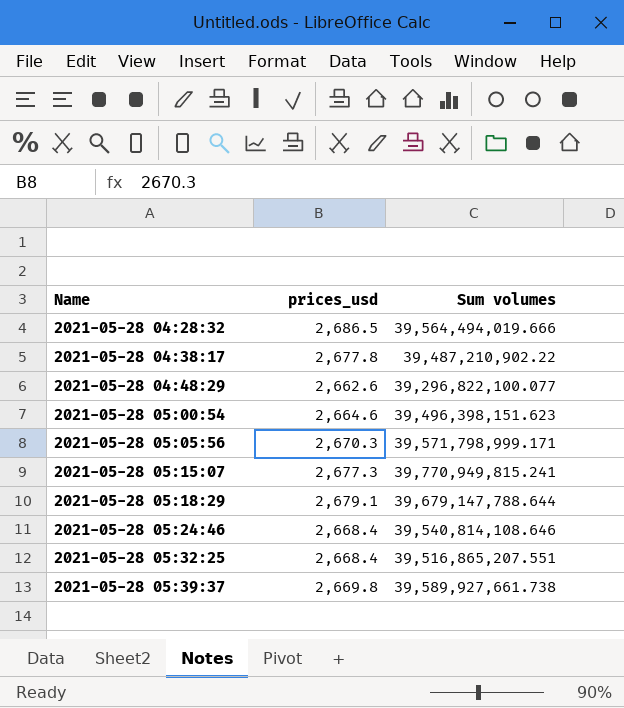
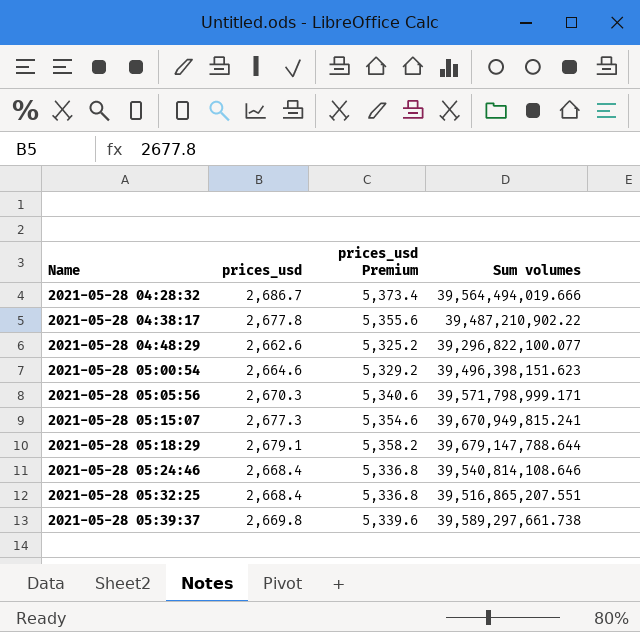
column prices_usd Premium | formula: none -> [prices_usd] * 2
2021-05-28 04:28:32 | prices_usd: 2,686.5 -> 2,686.7
2021-05-28 05:15:07 | Sum volumes: 39,770,949,815.241 -> 39,670,949,815.241
2021-05-28 05:39:37 | Sum volumes: 39,589,927,661.738 -> 39,589,297,661.738

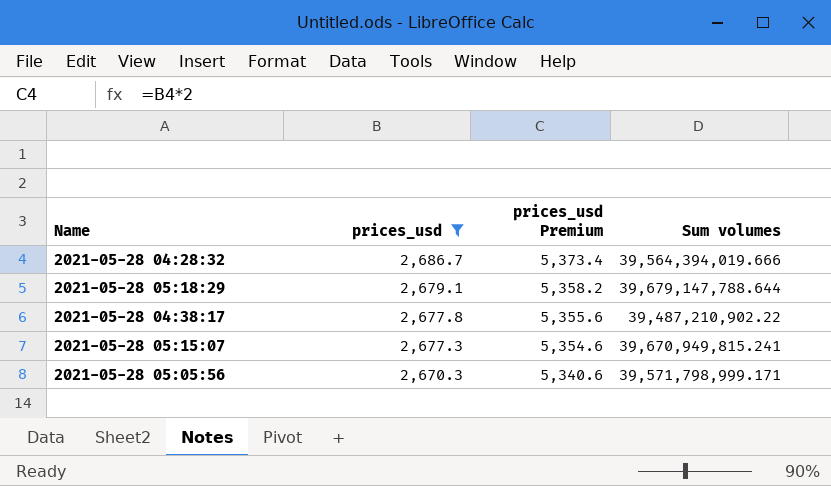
filter: none -> prices_usd >= 2,670.3
row order: Name ascending -> prices_usd descending
2021-05-28 04:28:32 | Sum volumes: 39,564,494,019.666 -> 39,564,394,019.666

